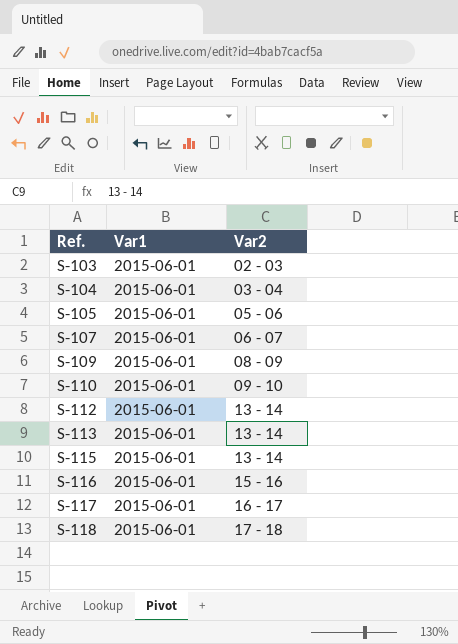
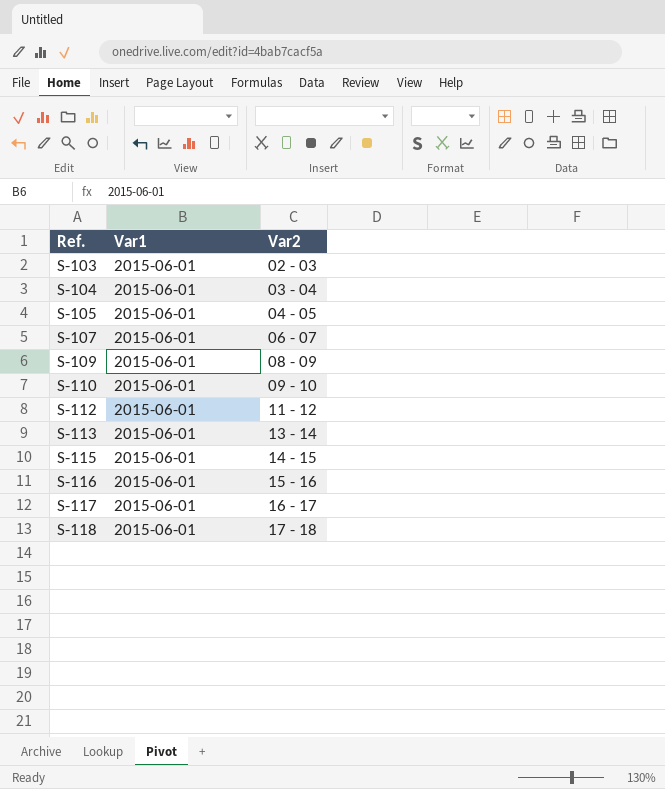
S-105 | Var2: 05 - 06 -> 04 - 05
S-112 | Var2: 13 - 14 -> 11 - 12
S-115 | Var2: 13 - 14 -> 14 - 15

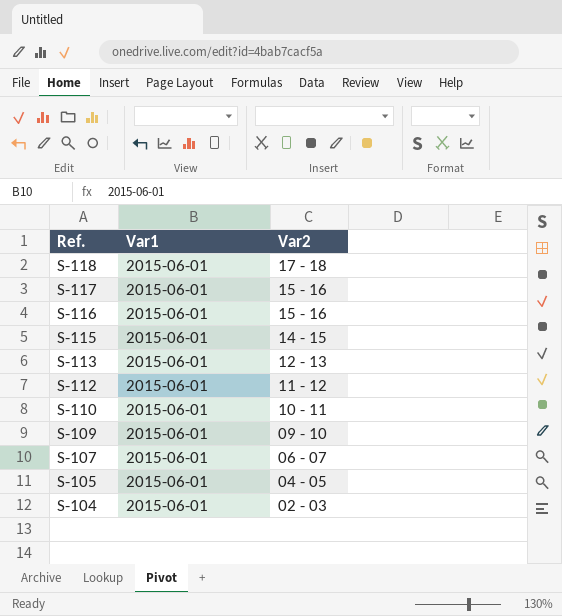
row order: Ref. ascending -> Ref. descending
row S-103: 2015-06-01 | 02 - 03 -> none
S-117 | Var2: 16 - 17 -> 15 - 16
S-113 | Var2: 13 - 14 -> 12 - 13
S-110 | Var2: 09 - 10 -> 10 - 11
S-109 | Var2: 08 - 09 -> 09 - 10
S-104 | Var2: 03 - 04 -> 02 - 03

